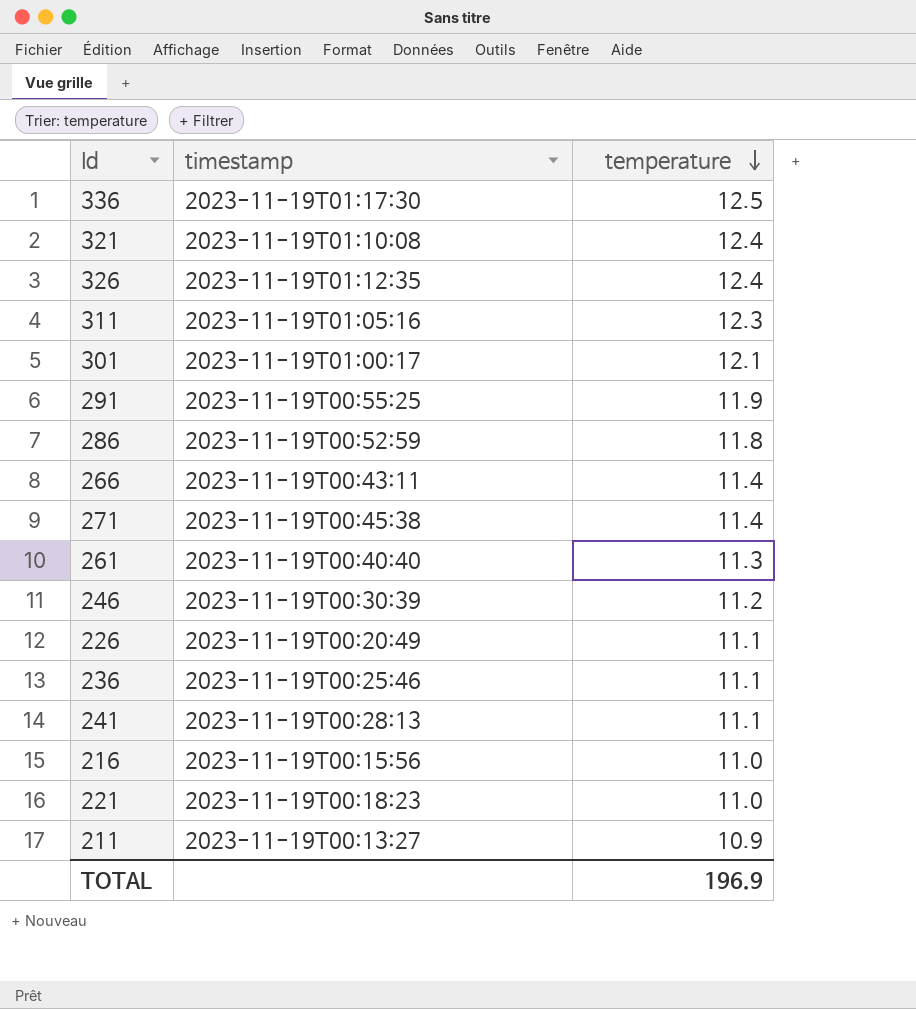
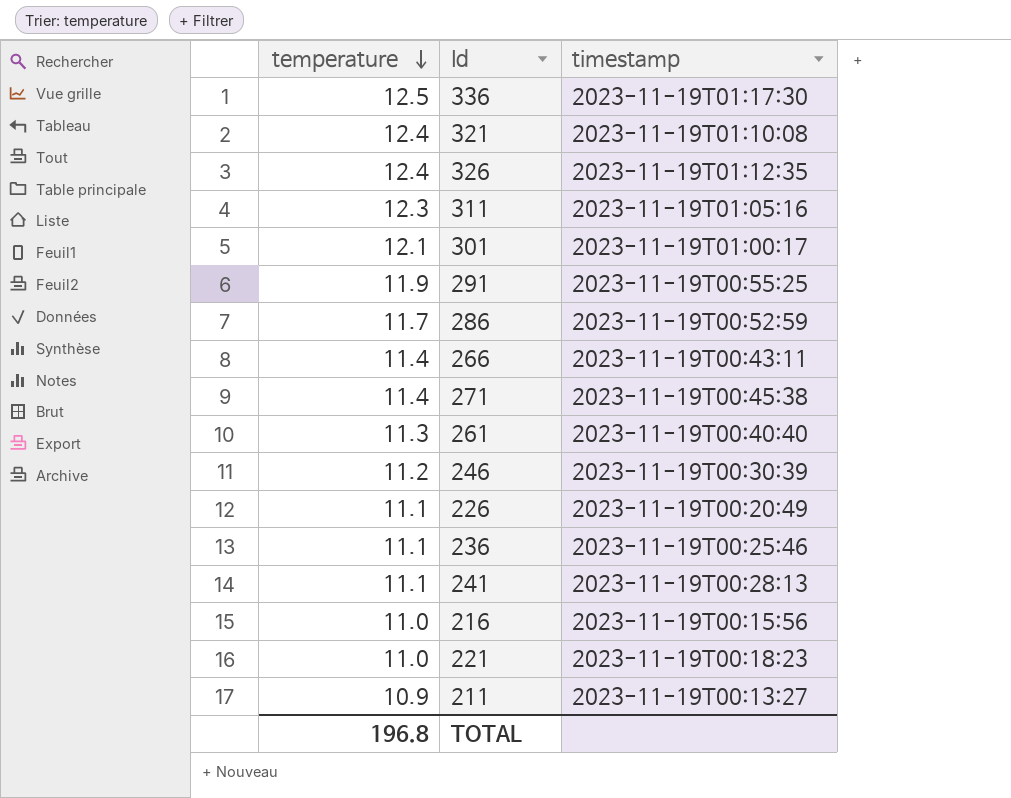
column temperature | position: 3 -> 1
286 | temperature: 11.8 -> 11.7
TOTAL | temperature: 196.9 -> 196.8

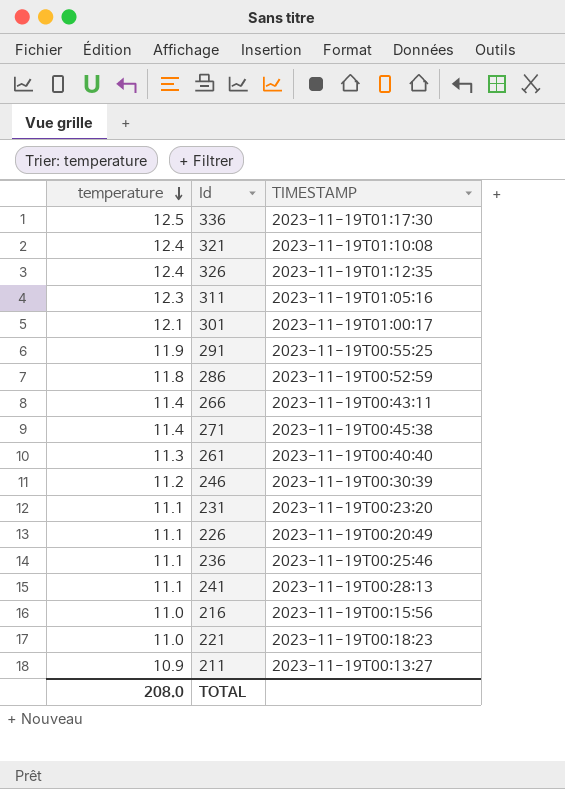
column name: timestamp -> TIMESTAMP
286 | temperature: 11.7 -> 11.8
row 231: none -> 11.1 | 2023-11-19T00:23:20
TOTAL | temperature: 196.8 -> 208.0

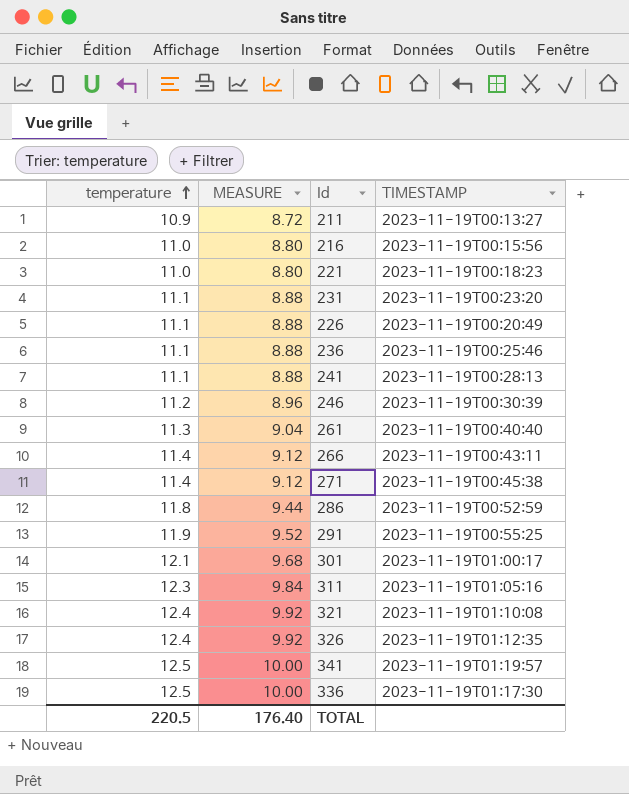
row order: temperature descending -> temperature ascending
column MEASURE | formula: none -> [temperature] * 0.8
row 341: none -> 12.5 | 10.00 | 2023-11-19T01:19:57
TOTAL | temperature: 208.0 -> 220.5

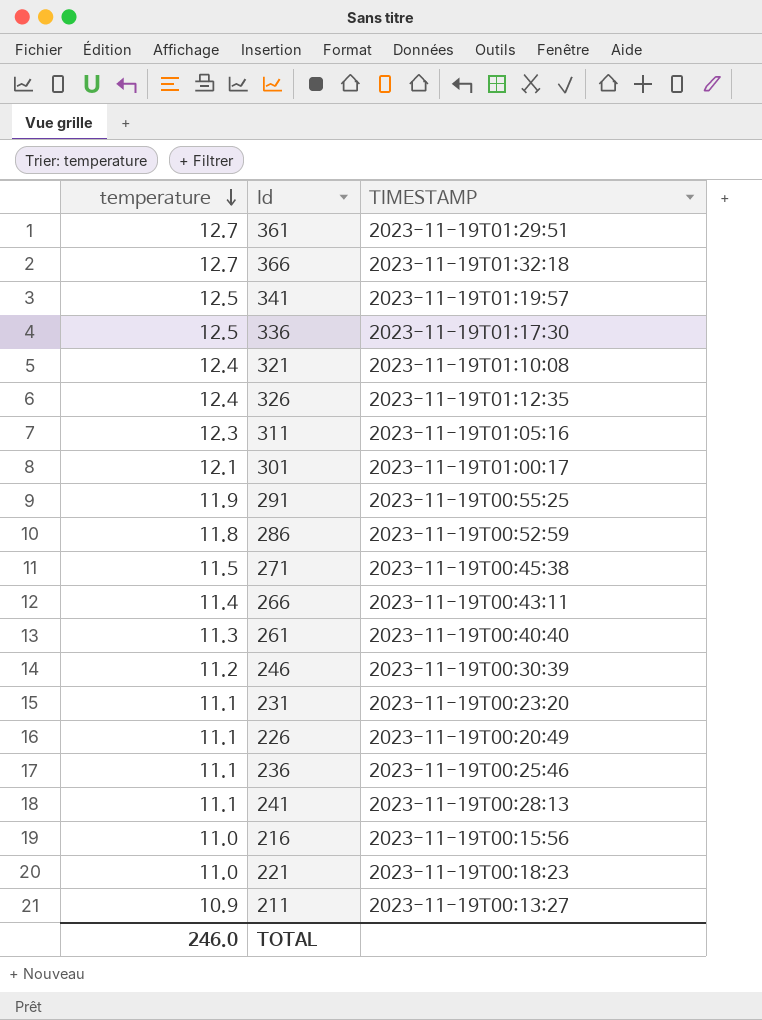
row order: temperature ascending -> temperature descending
column MEASURE | formula: [temperature] * 0.8 -> none
row 361: none -> 12.7 | 2023-11-19T01:29:51
row 366: none -> 12.7 | 2023-11-19T01:32:18
271 | temperature: 11.4 -> 11.5
TOTAL | temperature: 220.5 -> 246.0

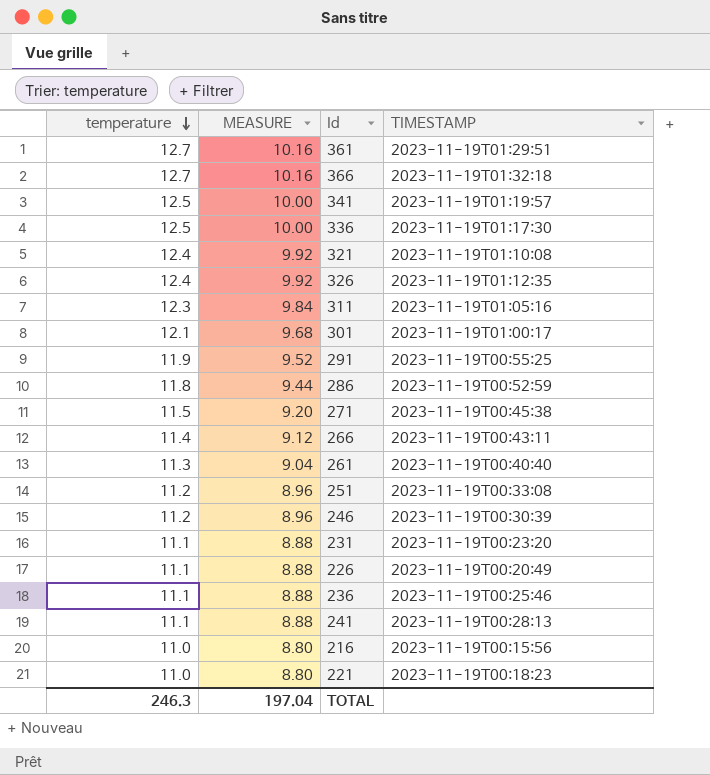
column MEASURE | formula: none -> [temperature] * 0.8
row 211: 10.9 | 2023-11-19T00:13:27 -> none
row 251: none -> 11.2 | 8.96 | 2023-11-19T00:33:08
TOTAL | temperature: 246.0 -> 246.3

